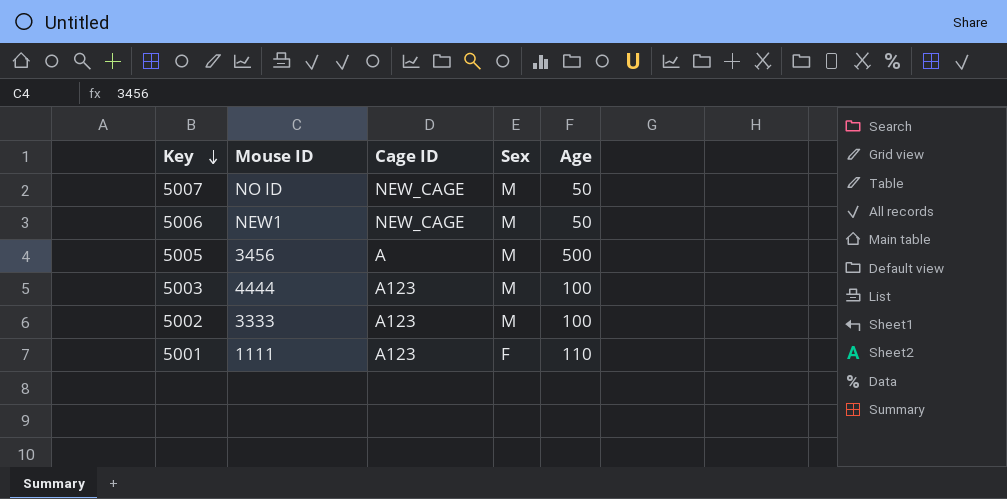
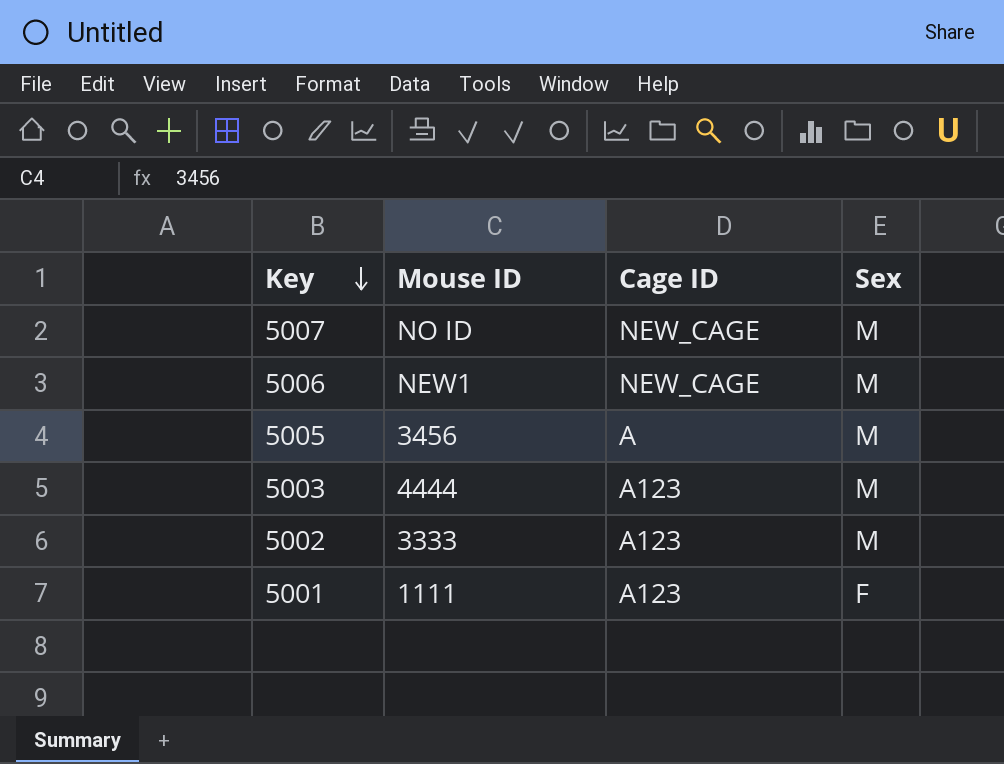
column Age | position: 5 -> none

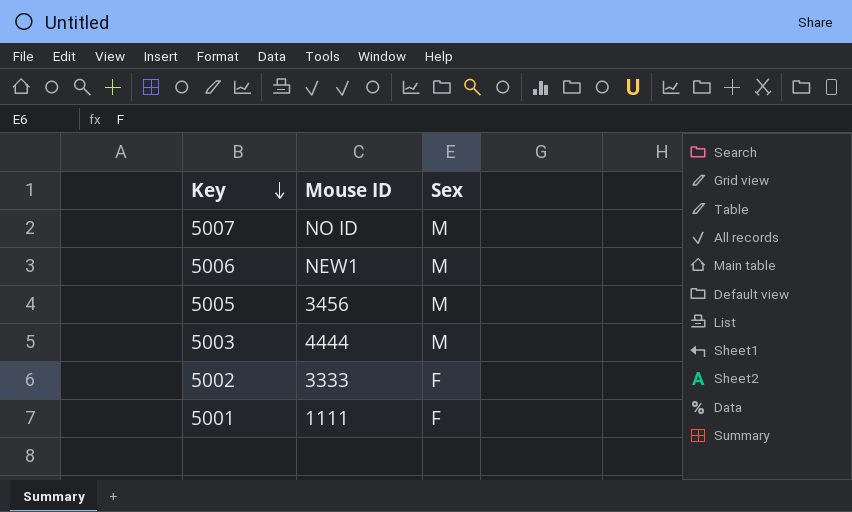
column Cage ID | position: 3 -> none
5002 | Sex: M -> F

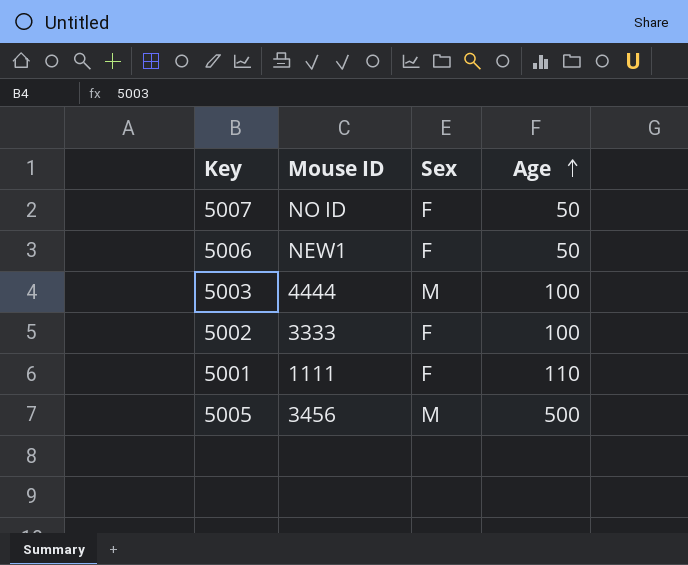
row order: Key descending -> Age ascending
column Age | position: none -> 4
5007 | Sex: M -> F
5006 | Sex: M -> F

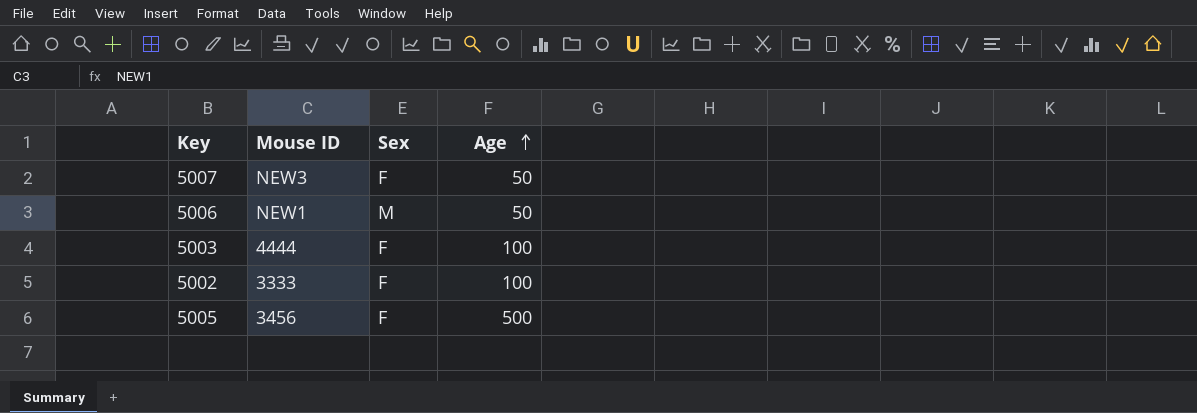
row 5001: 1111 | F | 110 -> none
5007 | Mouse ID: NO ID -> NEW3
5006 | Sex: F -> M
5003 | Sex: M -> F
5005 | Sex: M -> F

